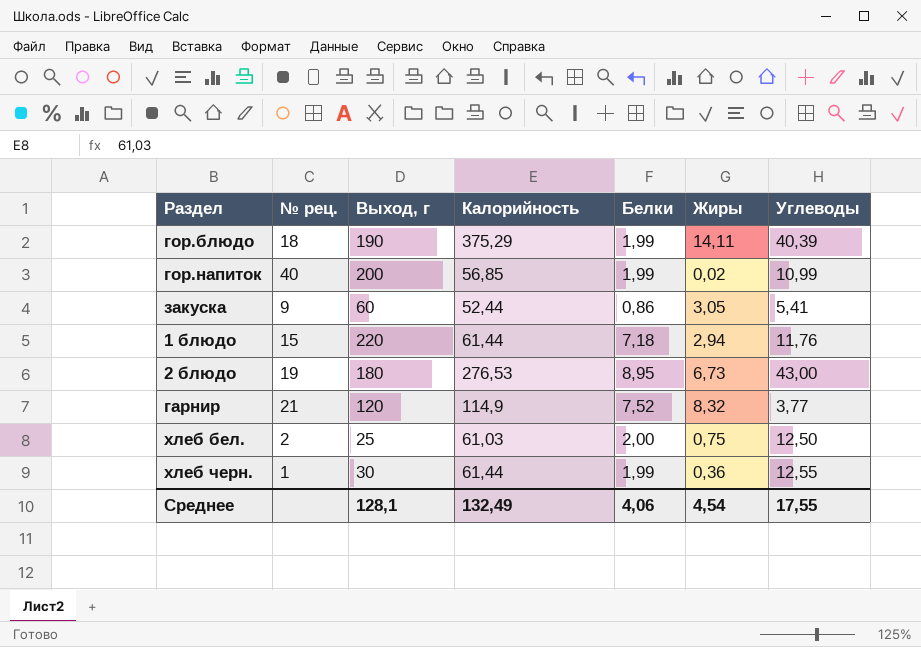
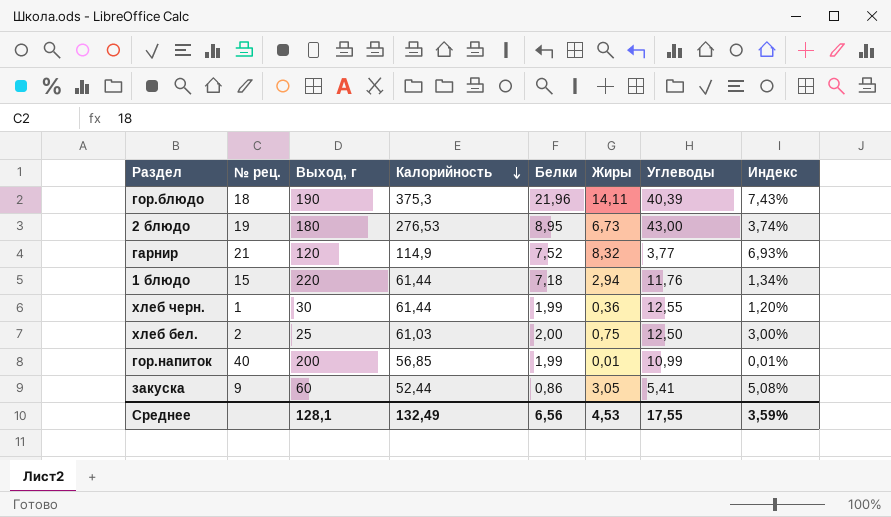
row order: none -> Калорийность descending
column Индекс | formula: none -> [Жиры] / [Выход, г]
гор.блюдо | Калорийность: 375,29 -> 375,3
гор.блюдо | Белки: 1,99 -> 21,96
гор.напиток | Жиры: 0,02 -> 0,01
Среднее | Белки: 4,06 -> 6,56
Среднее | Жиры: 4,54 -> 4,53

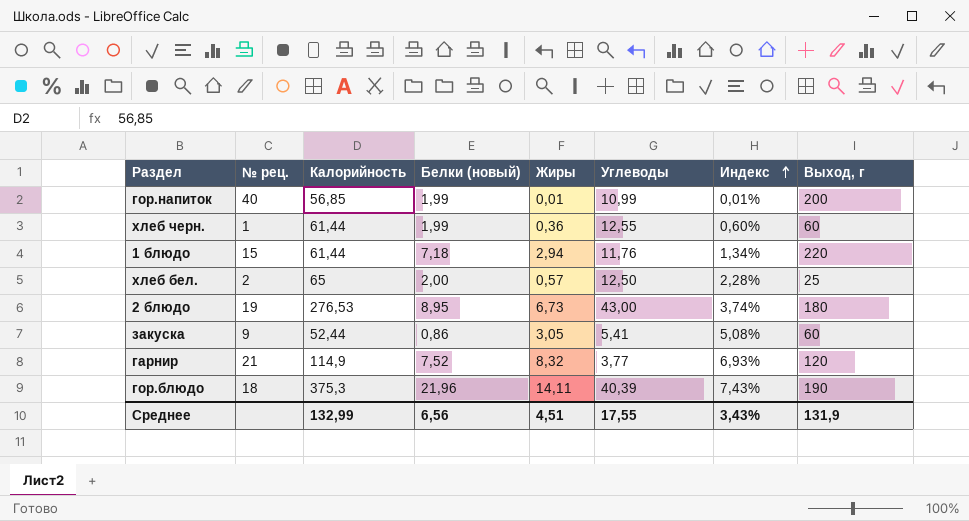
row order: Калорийность descending -> Индекс ascending
column name: Белки -> Белки (новый)
column Выход, г | position: 3 -> 8
хлеб черн. | Индекс: 1,20% -> 0,60%
хлеб черн. | Выход, г: 30 -> 60
хлеб бел. | Калорийность: 61,03 -> 65
хлеб бел. | Жиры: 0,75 -> 0,57
хлеб бел. | Индекс: 3,00% -> 2,28%
Среднее | Калорийность: 132,49 -> 132,99
Среднее | Жиры: 4,53 -> 4,51
Среднее | Индекс: 3,59% -> 3,43%
Среднее | Выход, г: 128,1 -> 131,9

